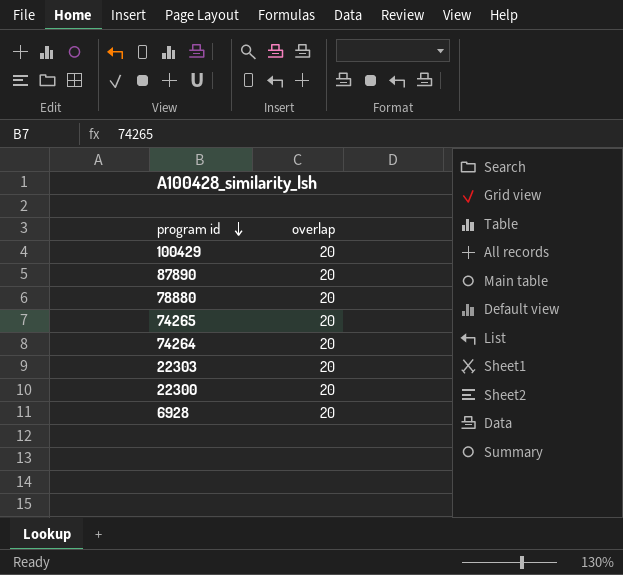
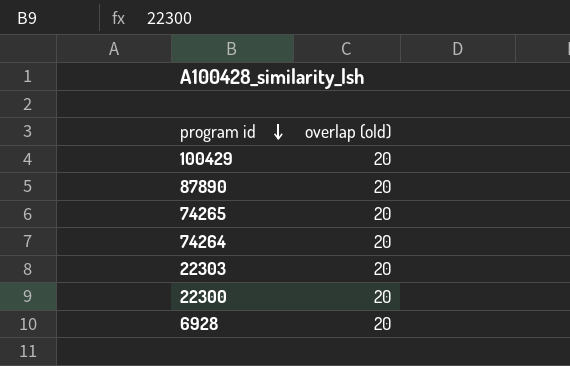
column name: overlap -> overlap (old)
row 78880: 20 -> none

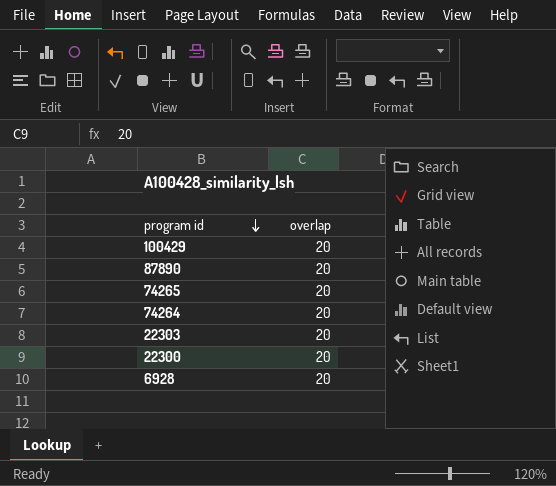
column name: overlap (old) -> overlap

